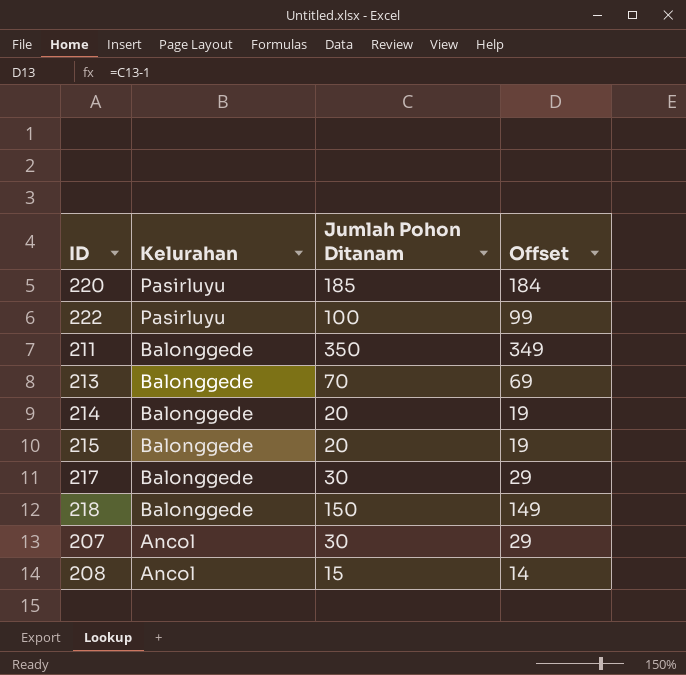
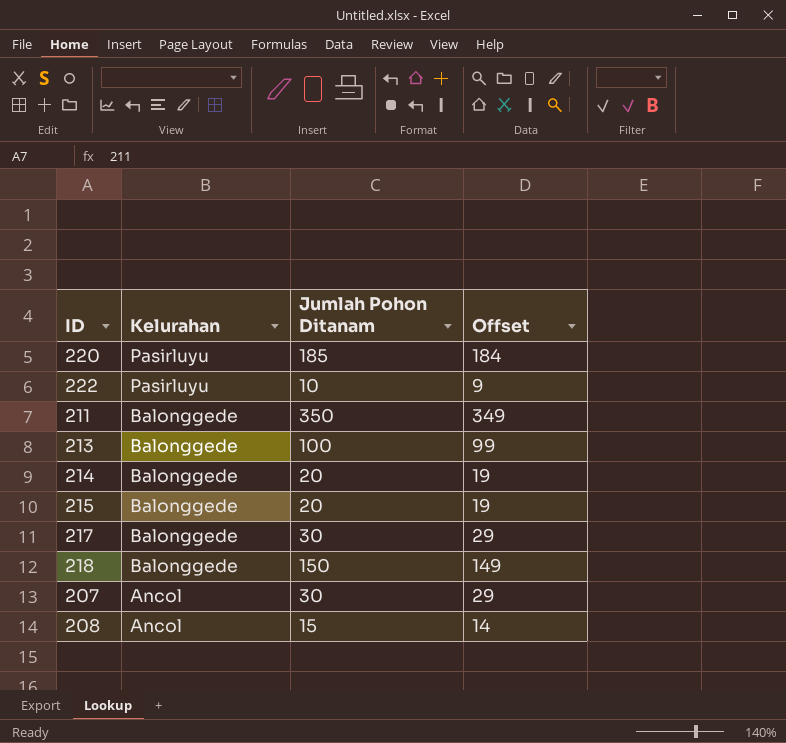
222 | Jumlah Pohon Ditanam: 100 -> 10
222 | Offset: 99 -> 9
213 | Jumlah Pohon Ditanam: 70 -> 100
213 | Offset: 69 -> 99

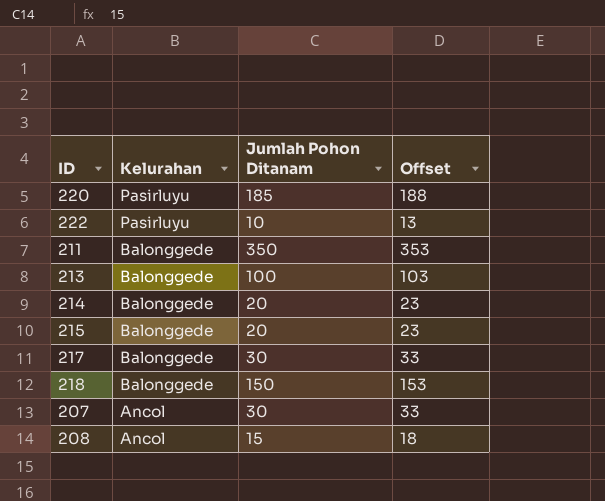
column Offset | formula: [Jumlah Pohon Ditanam] - 1 -> [Jumlah Pohon Ditanam] + 3

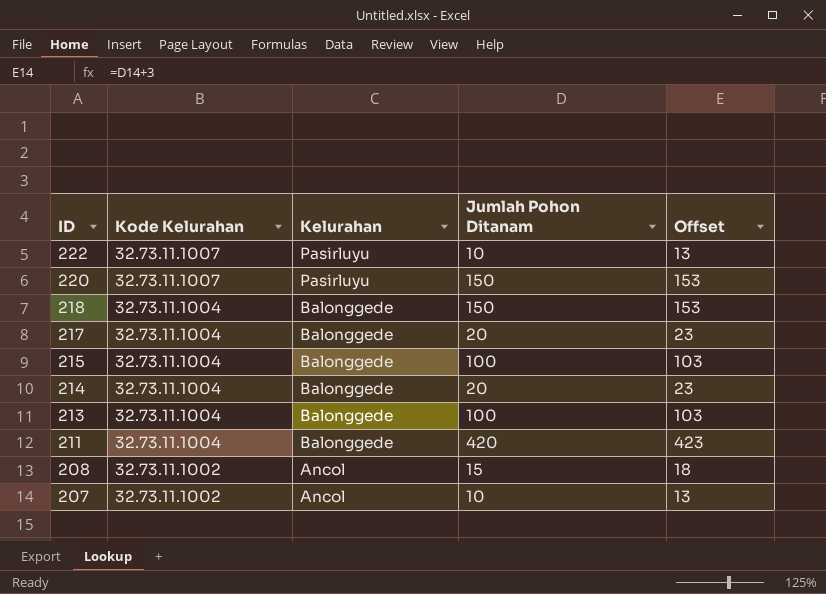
row order: Kelurahan descending -> ID descending
column Kode Kelurahan | position: none -> 2
220 | Jumlah Pohon Ditanam: 185 -> 150
220 | Offset: 188 -> 153
217 | Jumlah Pohon Ditanam: 30 -> 20
217 | Offset: 33 -> 23
215 | Jumlah Pohon Ditanam: 20 -> 100
215 | Offset: 23 -> 103
211 | Jumlah Pohon Ditanam: 350 -> 420
211 | Offset: 353 -> 423
207 | Jumlah Pohon Ditanam: 30 -> 10
207 | Offset: 33 -> 13

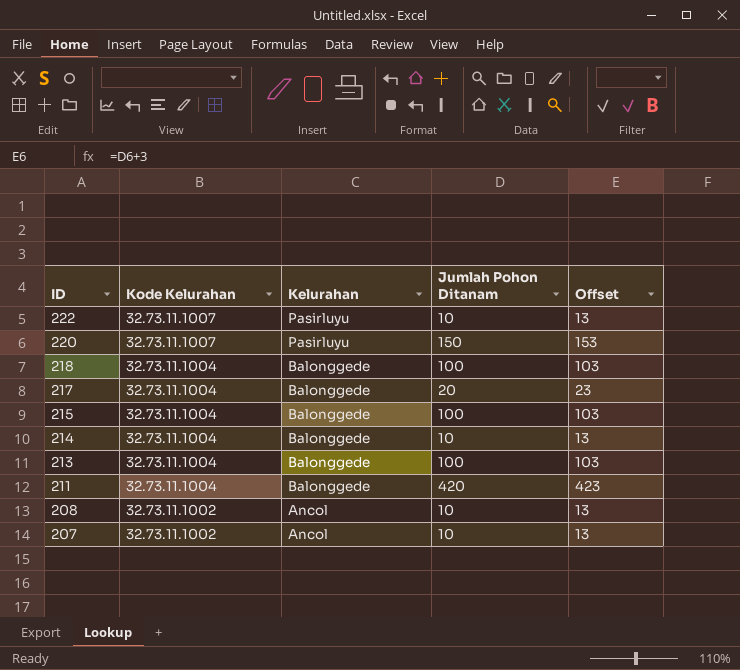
218 | Jumlah Pohon Ditanam: 150 -> 100
218 | Offset: 153 -> 103
214 | Jumlah Pohon Ditanam: 20 -> 10
214 | Offset: 23 -> 13
208 | Jumlah Pohon Ditanam: 15 -> 10
208 | Offset: 18 -> 13

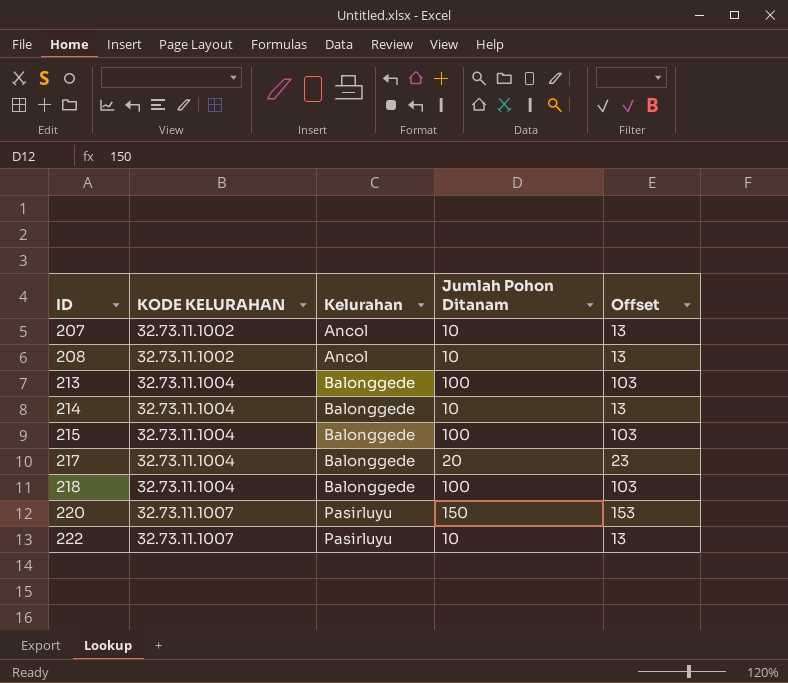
row order: ID descending -> ID ascending
column name: Kode Kelurahan -> KODE KELURAHAN
row 211: 32.73.11.1004 | Balonggede | 420 | 423 -> none

